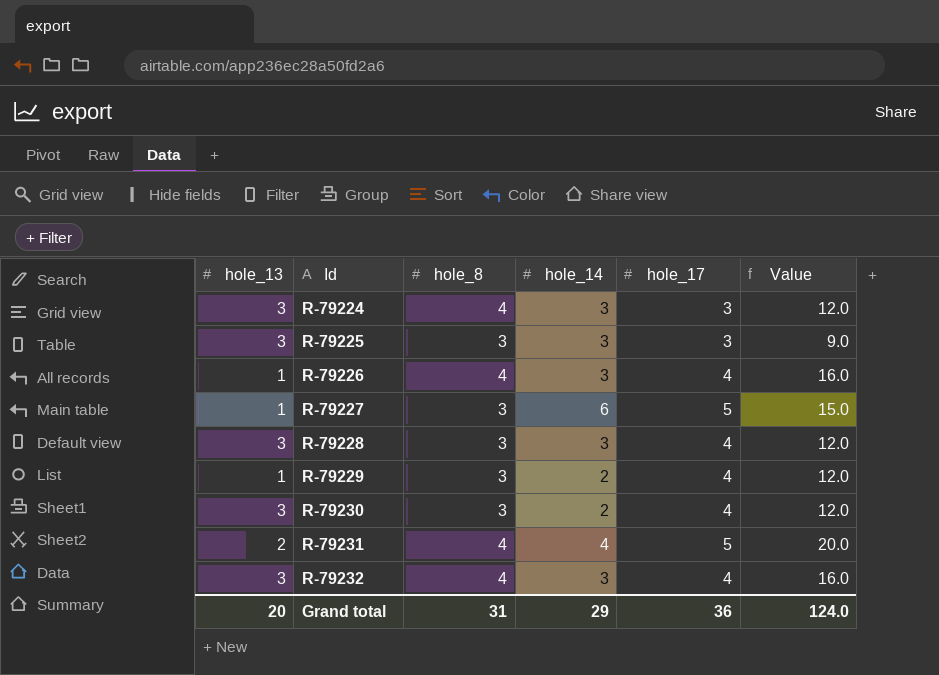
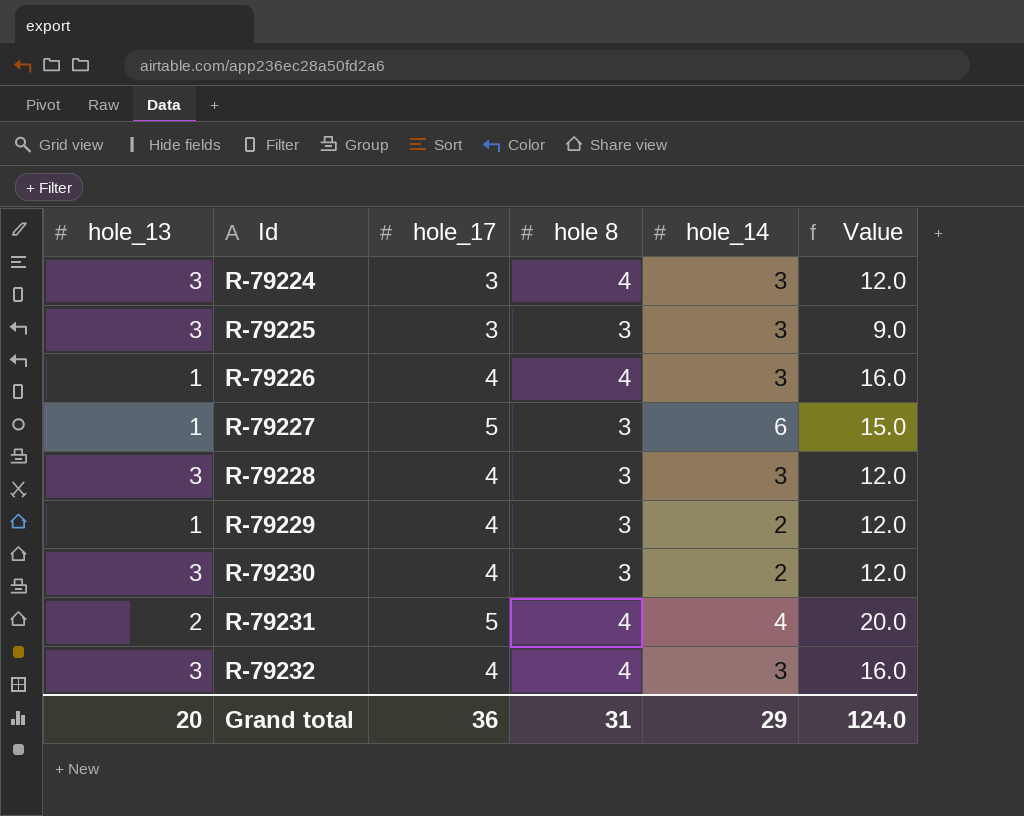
column hole_17 | position: 5 -> 3
column name: hole_8 -> hole 8

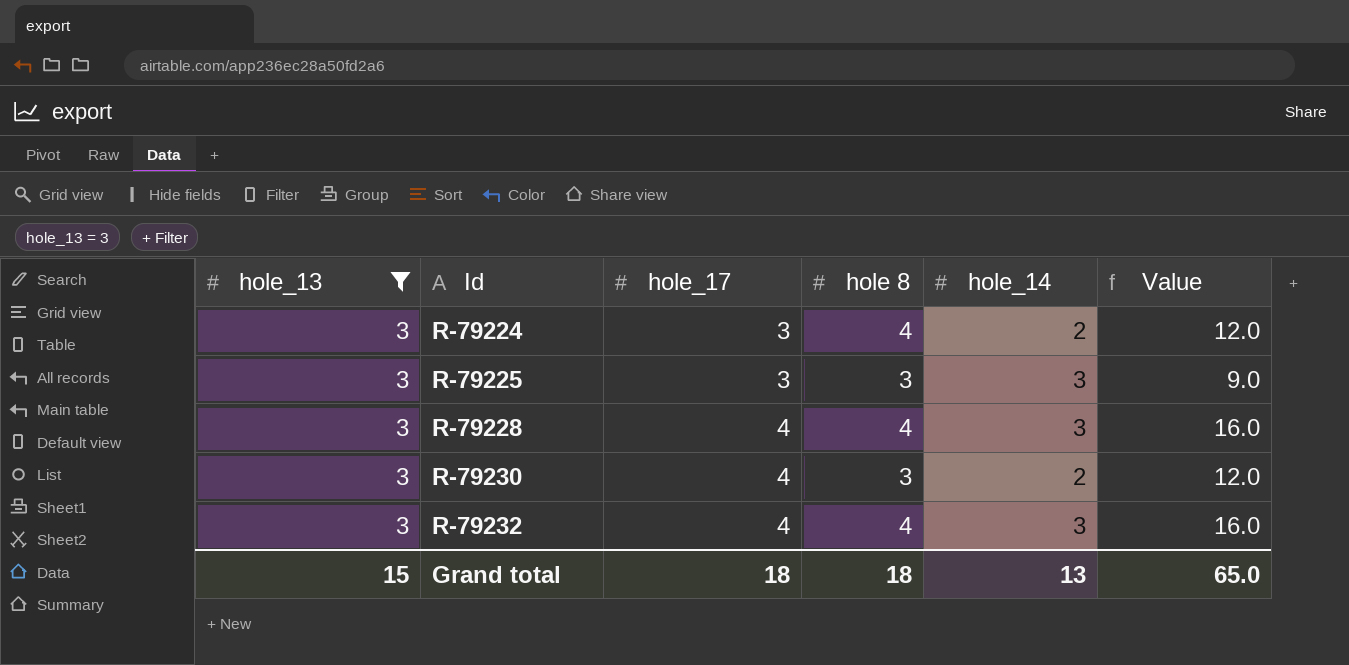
filter: none -> hole_13 = 3
R-79224 | hole_14: 3 -> 2
R-79228 | hole 8: 3 -> 4
R-79228 | Value: 12.0 -> 16.0
Grand total | hole_13: 20 -> 15
Grand total | hole_17: 36 -> 18
Grand total | hole 8: 31 -> 18
Grand total | hole_14: 29 -> 13
Grand total | Value: 124.0 -> 65.0

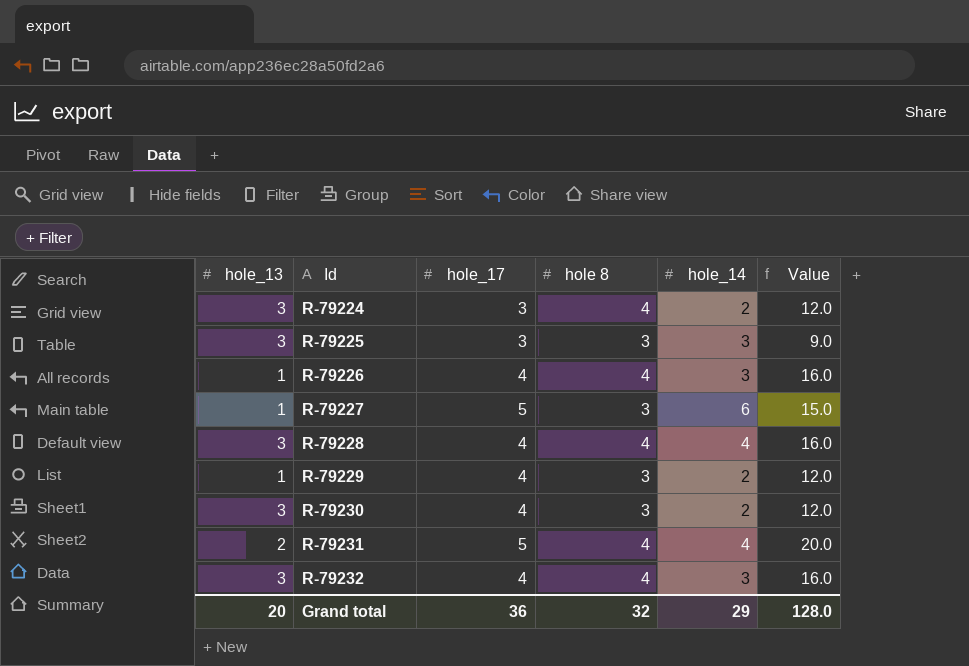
filter: hole_13 = 3 -> none
R-79228 | hole_14: 3 -> 4
Grand total | hole_13: 15 -> 20
Grand total | hole_17: 18 -> 36
Grand total | hole 8: 18 -> 32
Grand total | hole_14: 13 -> 29
Grand total | Value: 65.0 -> 128.0

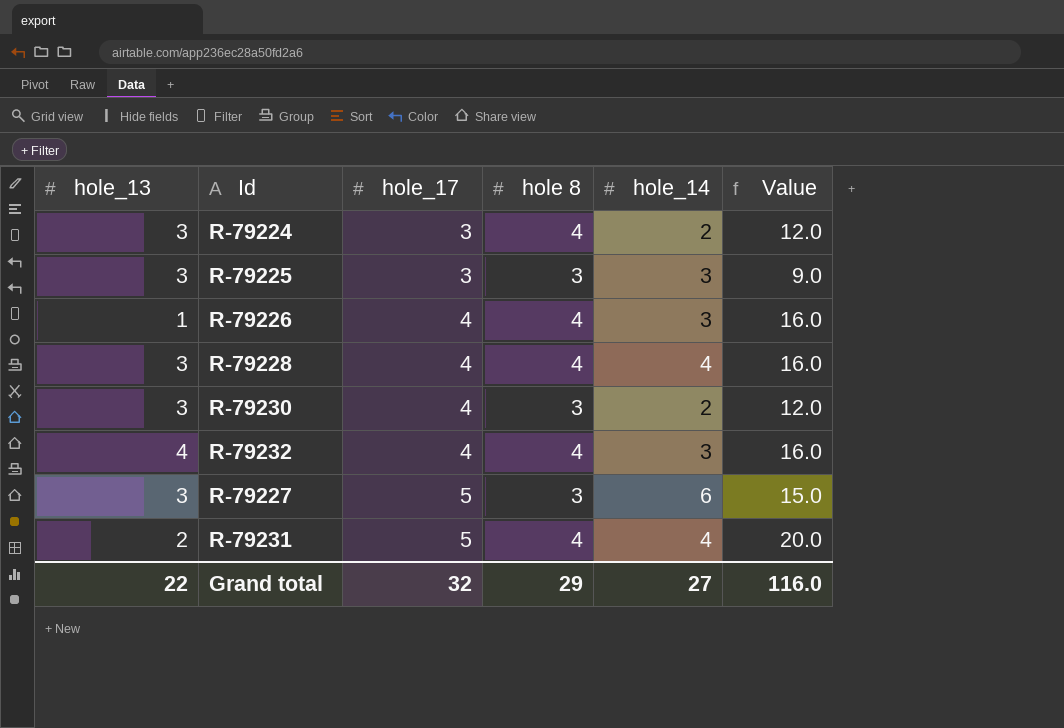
row order: Id ascending -> hole_17 ascending
row R-79229: 1 | 4 | 3 | 2 | 12.0 -> none
R-79232 | hole_13: 3 -> 4
R-79227 | hole_13: 1 -> 3
Grand total | hole_13: 20 -> 22
Grand total | hole_17: 36 -> 32
Grand total | hole 8: 32 -> 29
Grand total | hole_14: 29 -> 27
Grand total | Value: 128.0 -> 116.0

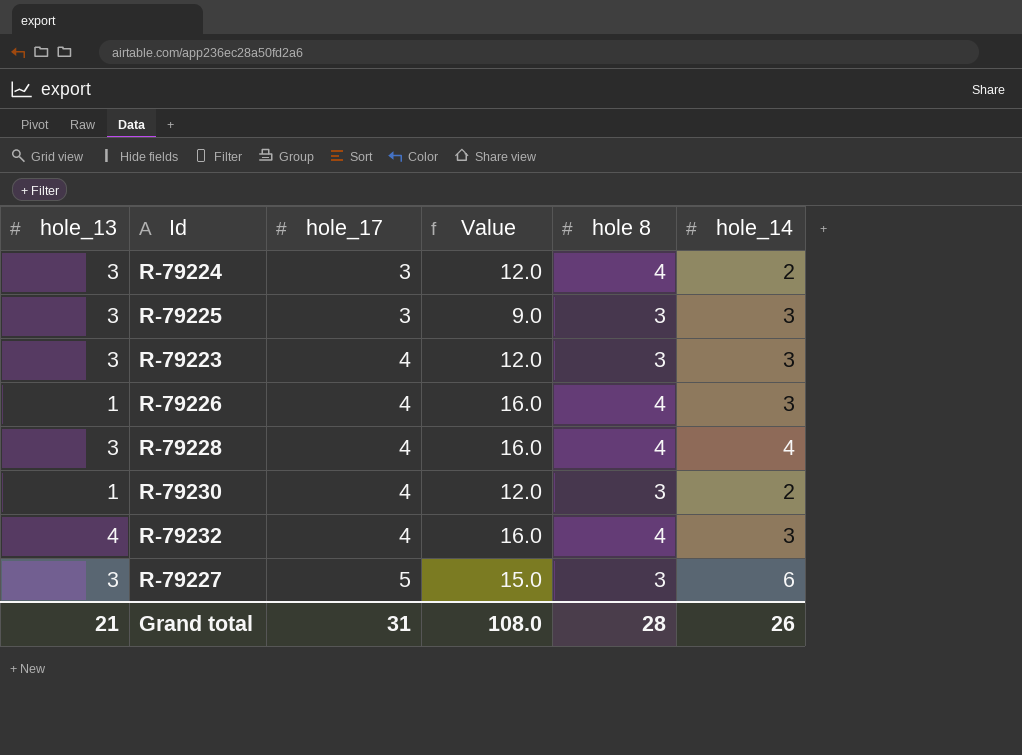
column Value | position: 6 -> 4
row R-79231: 2 | 5 | 4 | 4 | 20.0 -> none
row R-79223: none -> 3 | 4 | 12.0 | 3 | 3
R-79230 | hole_13: 3 -> 1
Grand total | hole_13: 22 -> 21
Grand total | hole_17: 32 -> 31
Grand total | Value: 116.0 -> 108.0
Grand total | hole 8: 29 -> 28
Grand total | hole_14: 27 -> 26

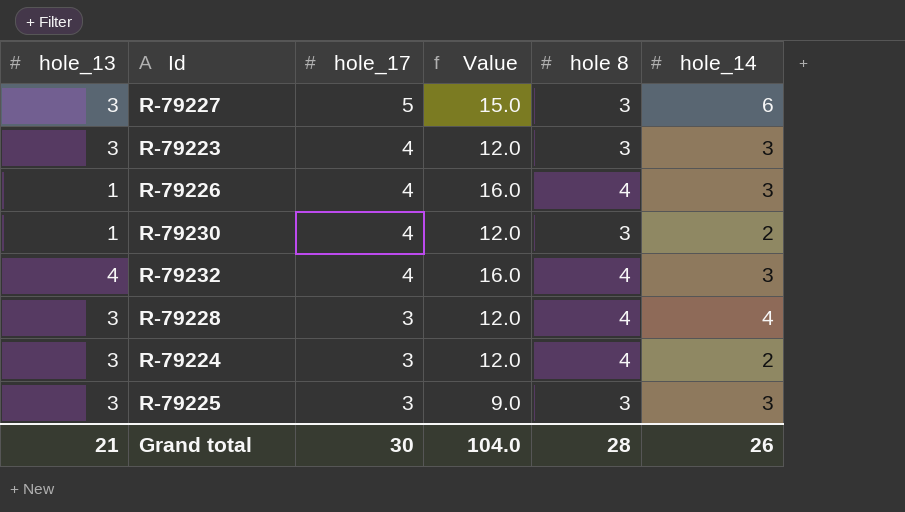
row order: hole_17 ascending -> hole_17 descending
R-79228 | hole_17: 4 -> 3
R-79228 | Value: 16.0 -> 12.0
Grand total | hole_17: 31 -> 30
Grand total | Value: 108.0 -> 104.0

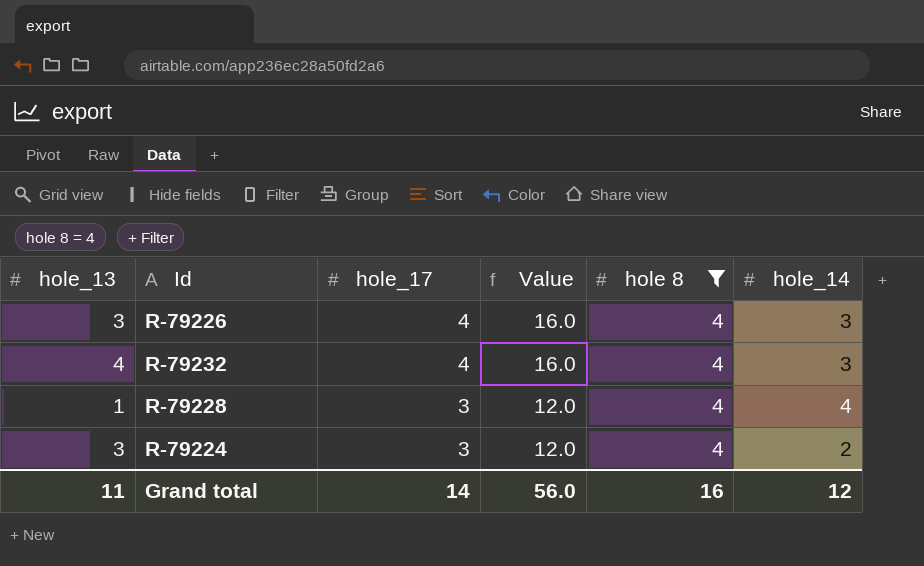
filter: none -> hole 8 = 4
R-79226 | hole_13: 1 -> 3
R-79228 | hole_13: 3 -> 1
Grand total | hole_13: 21 -> 11
Grand total | hole_17: 30 -> 14
Grand total | Value: 104.0 -> 56.0
Grand total | hole 8: 28 -> 16
Grand total | hole_14: 26 -> 12

